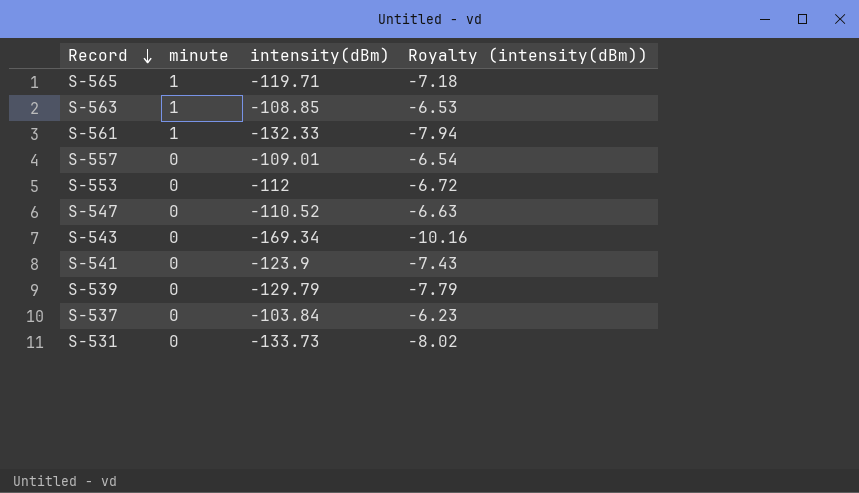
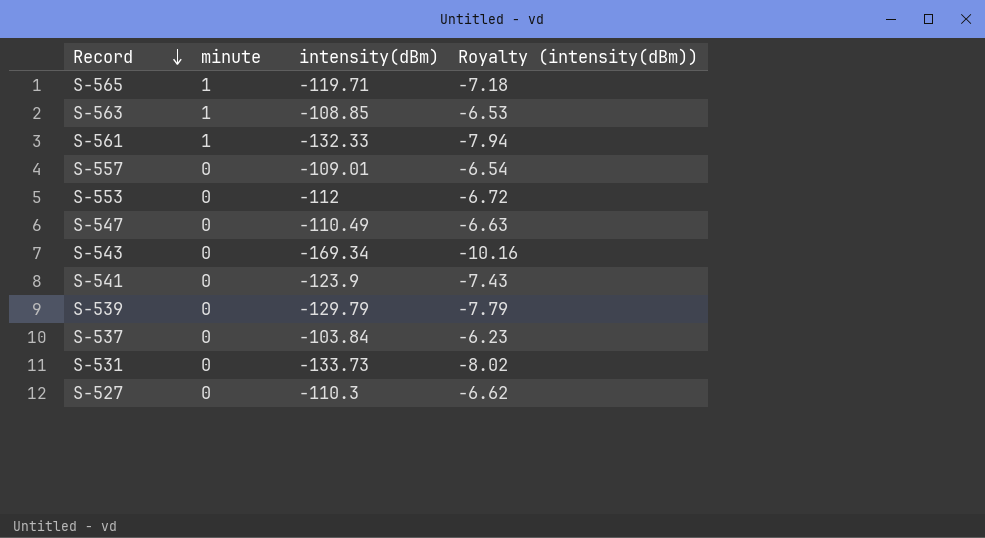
S-547 | intensity(dBm): -110.52 -> -110.49
row S-527: none -> 0 | -110.3 | -6.62

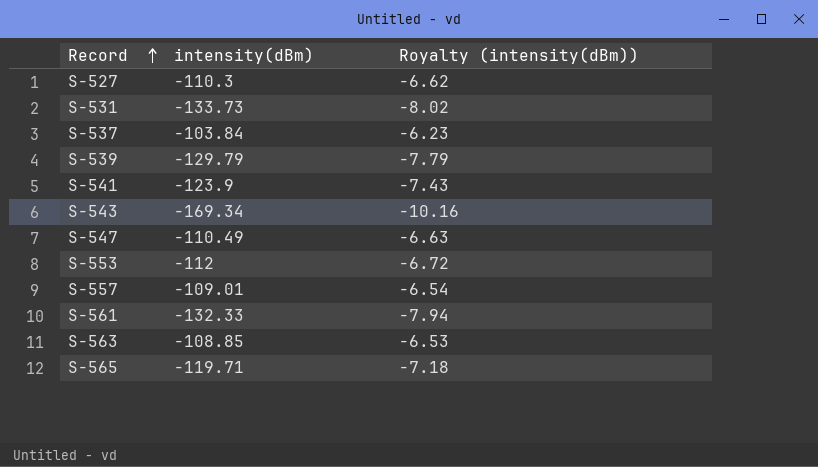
row order: Record descending -> Record ascending
column minute | position: 2 -> none

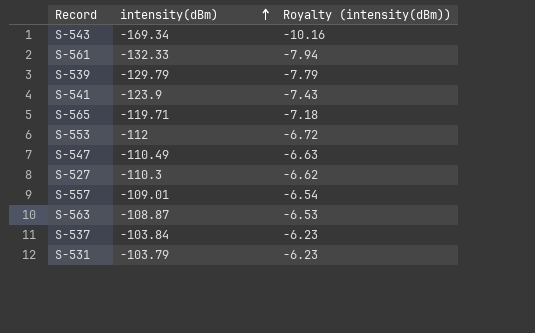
row order: Record ascending -> intensity(dBm) ascending
S-563 | intensity(dBm): -108.85 -> -108.87
S-531 | intensity(dBm): -133.73 -> -103.79
S-531 | Royalty (intensity(dBm)): -8.02 -> -6.23

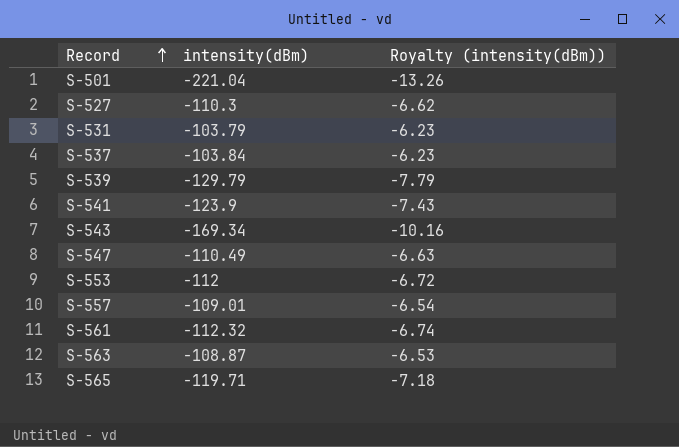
row order: intensity(dBm) ascending -> Record ascending
row S-501: none -> -221.04 | -13.26
S-561 | intensity(dBm): -132.33 -> -112.32
S-561 | Royalty (intensity(dBm)): -7.94 -> -6.74

